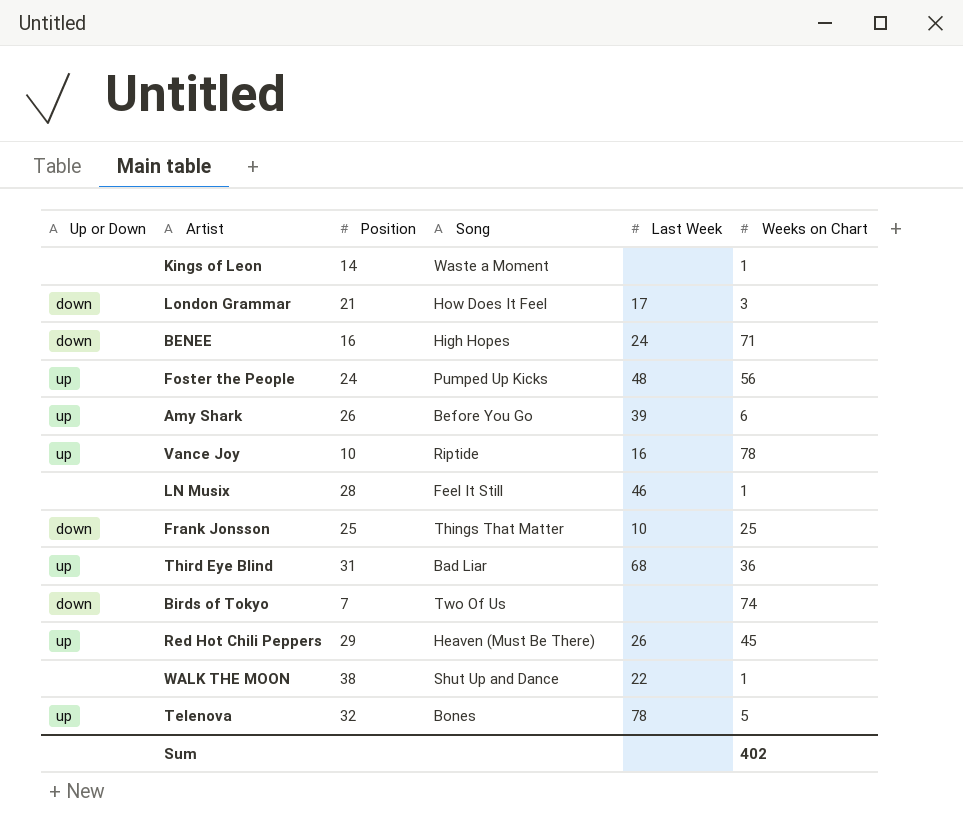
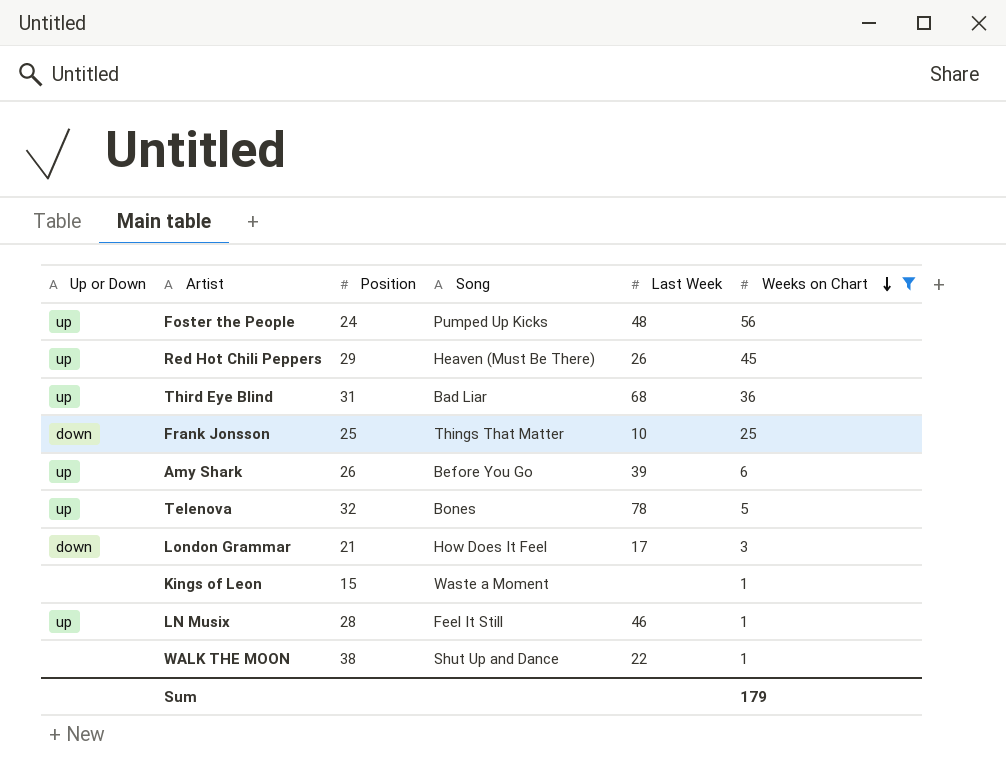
filter: none -> Weeks on Chart <= 56
row order: none -> Weeks on Chart descending
Kings of Leon | Position: 14 -> 15
LN Musix | Up or Down: none -> up
Sum | Weeks on Chart: 402 -> 179

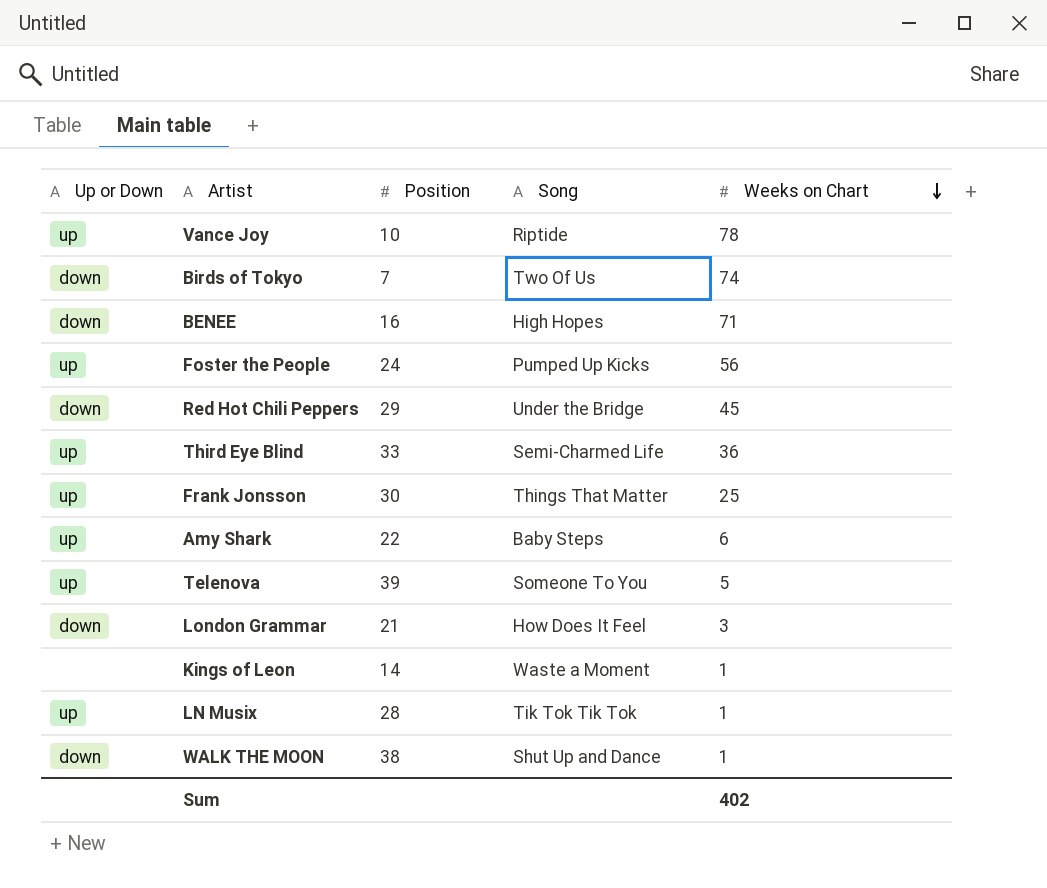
filter: Weeks on Chart <= 56 -> none
column Last Week | position: 5 -> none
Red Hot Chili Peppers | Up or Down: up -> down
Red Hot Chili Peppers | Song: Heaven (Must Be There) -> Under the Bridge
Third Eye Blind | Position: 31 -> 33
Third Eye Blind | Song: Bad Liar -> Semi-Charmed Life
Frank Jonsson | Up or Down: down -> up
Frank Jonsson | Position: 25 -> 30
Amy Shark | Position: 26 -> 22
Amy Shark | Song: Before You Go -> Baby Steps
Telenova | Position: 32 -> 39
Telenova | Song: Bones -> Someone To You
Kings of Leon | Position: 15 -> 14
LN Musix | Song: Feel It Still -> Tik Tok Tik Tok
WALK THE MOON | Up or Down: none -> down
Sum | Weeks on Chart: 179 -> 402

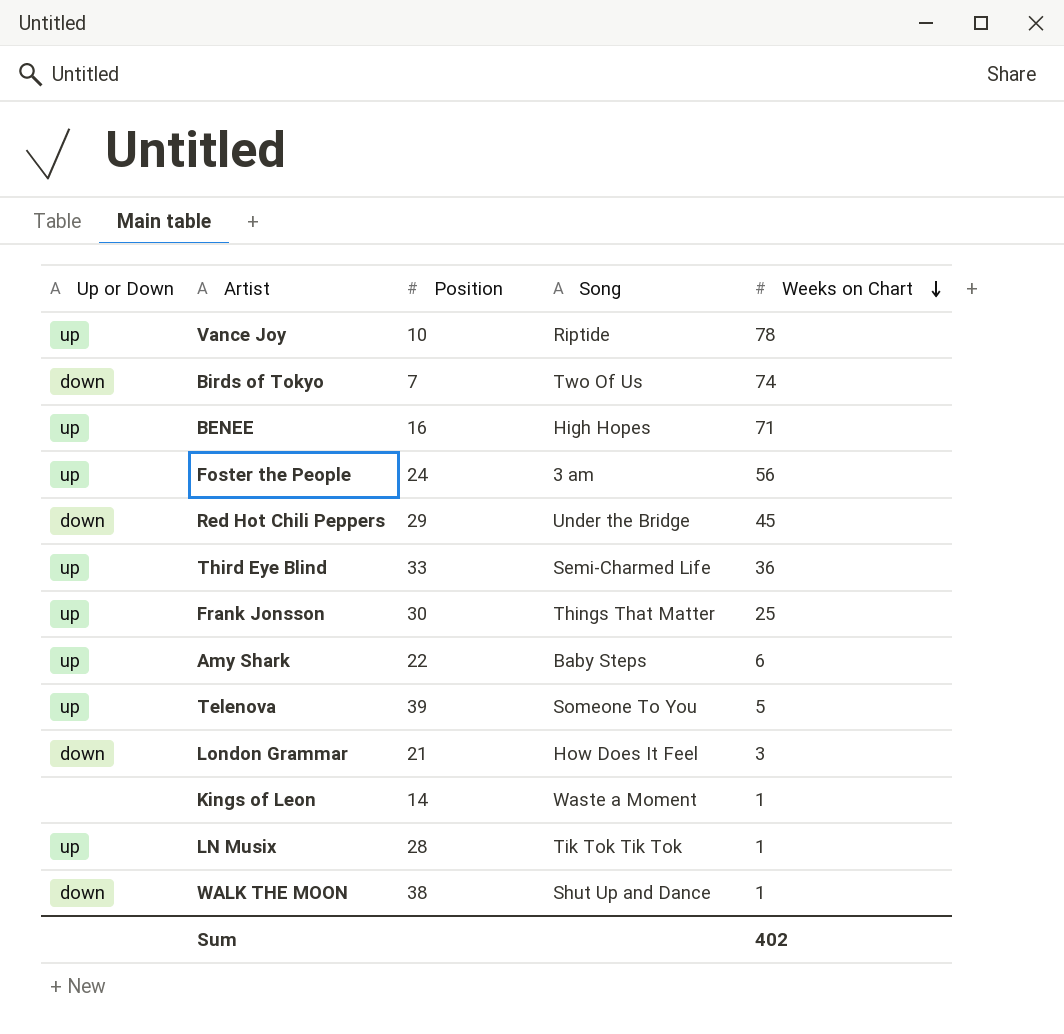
BENEE | Up or Down: down -> up
Foster the People | Song: Pumped Up Kicks -> 3 am

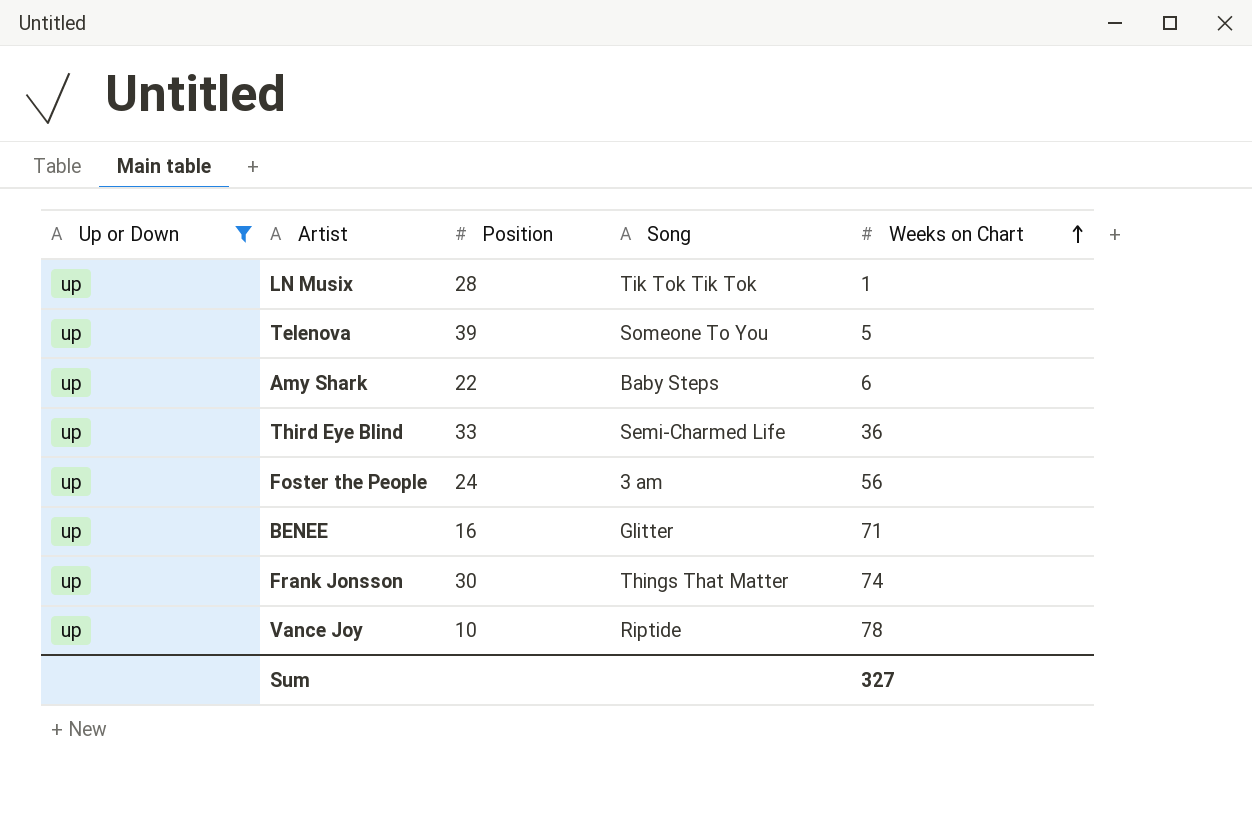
filter: none -> Up or Down = up
row order: Weeks on Chart descending -> Weeks on Chart ascending
BENEE | Song: High Hopes -> Glitter
Frank Jonsson | Weeks on Chart: 25 -> 74
Sum | Weeks on Chart: 402 -> 327

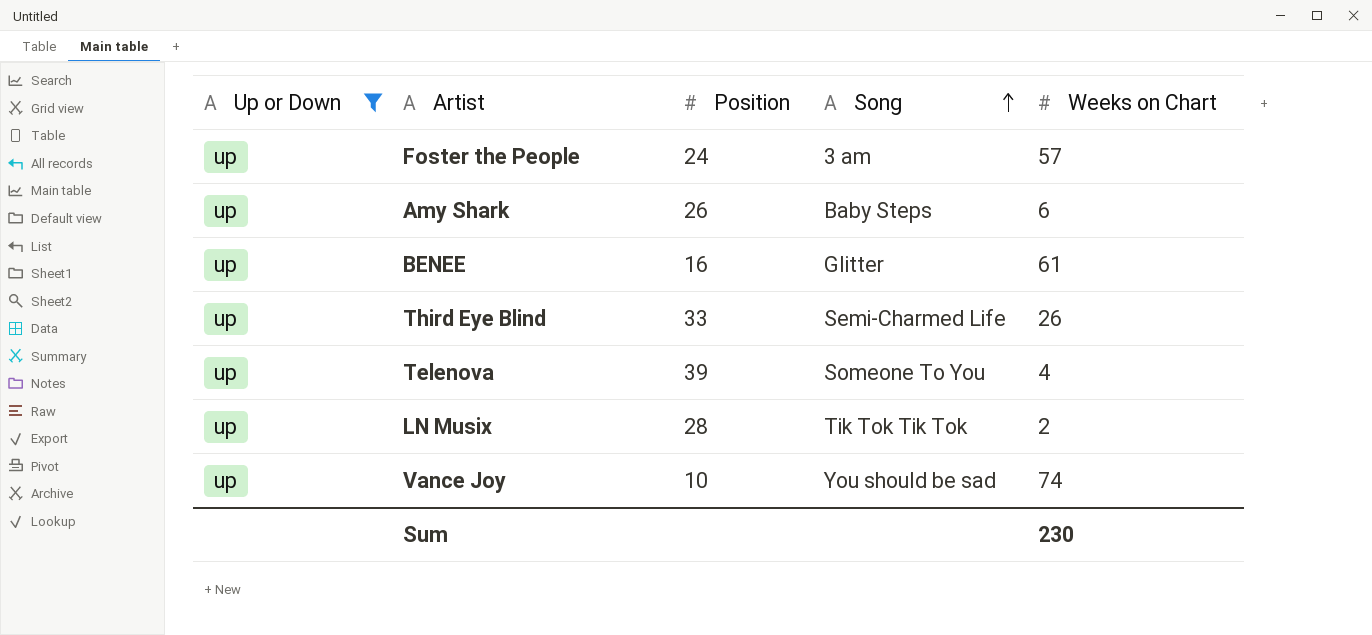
row order: Weeks on Chart ascending -> Song ascending
row Frank Jonsson: up | 30 | Things That Matter | 74 -> none
Foster the People | Weeks on Chart: 56 -> 57
Amy Shark | Position: 22 -> 26
BENEE | Weeks on Chart: 71 -> 61
Third Eye Blind | Weeks on Chart: 36 -> 26
Telenova | Weeks on Chart: 5 -> 4
LN Musix | Weeks on Chart: 1 -> 2
Vance Joy | Song: Riptide -> You should be sad
Vance Joy | Weeks on Chart: 78 -> 74
Sum | Weeks on Chart: 327 -> 230

